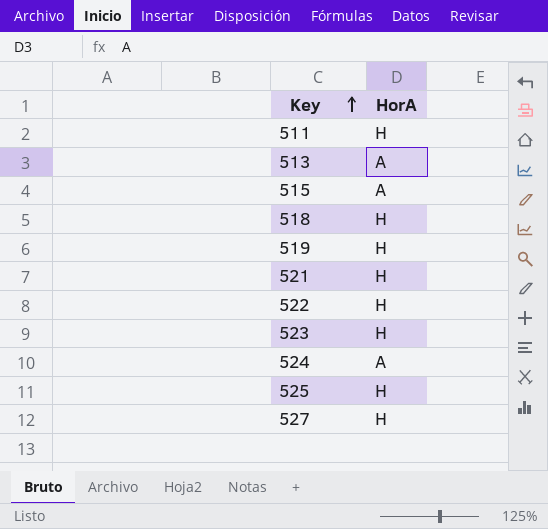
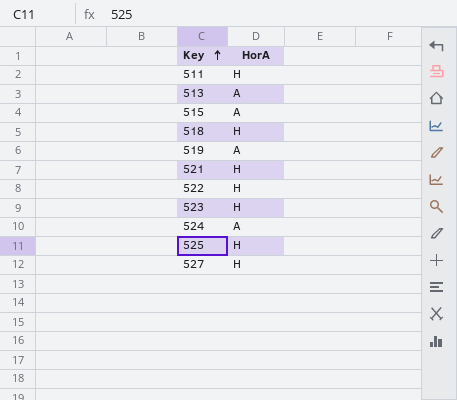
519 | HorA: H -> A

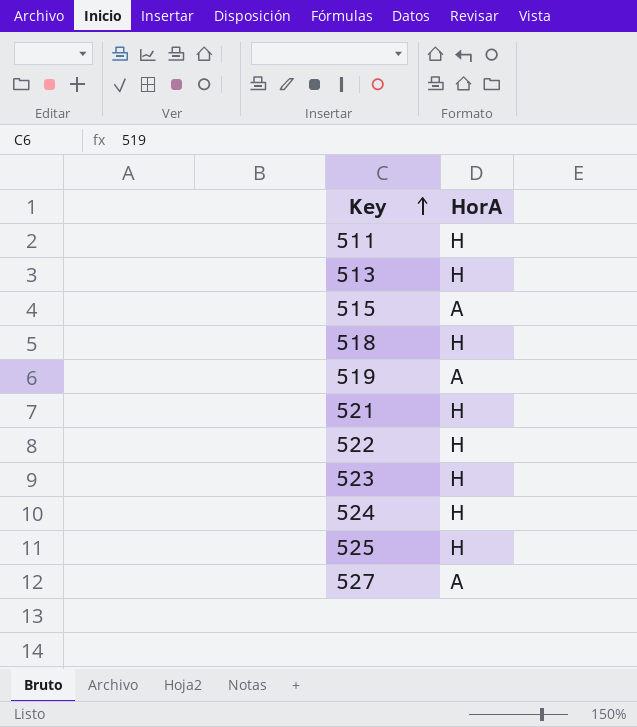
513 | HorA: A -> H
524 | HorA: A -> H
527 | HorA: H -> A

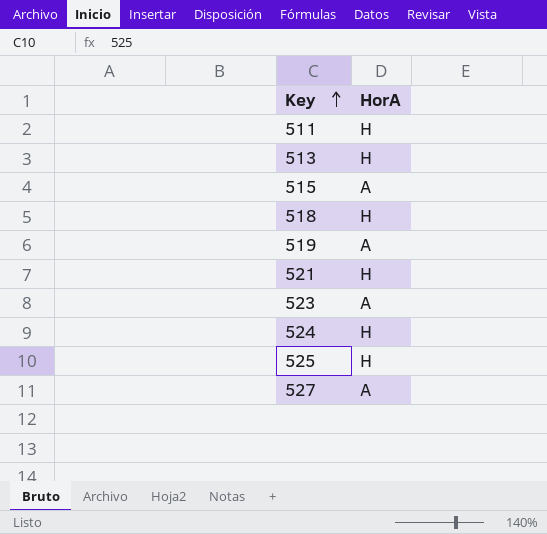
row 522: H -> none
523 | HorA: H -> A

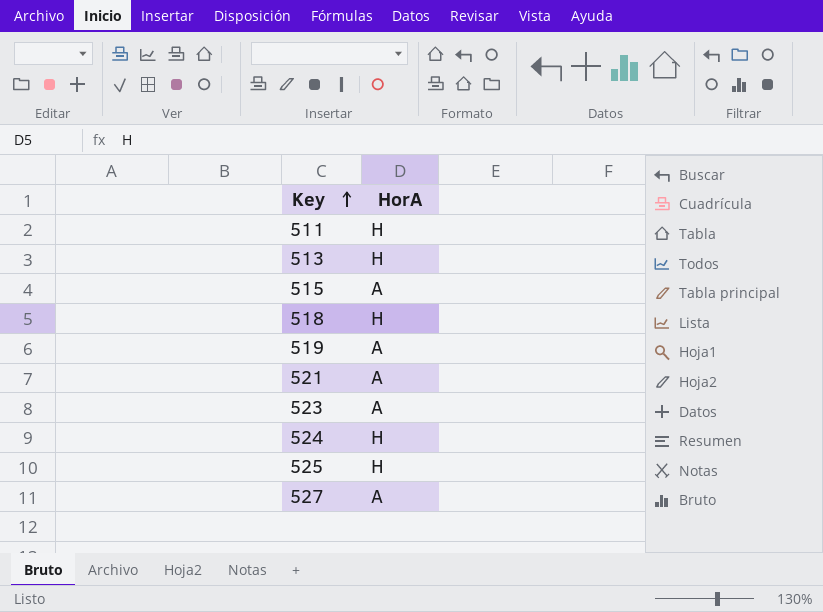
521 | HorA: H -> A

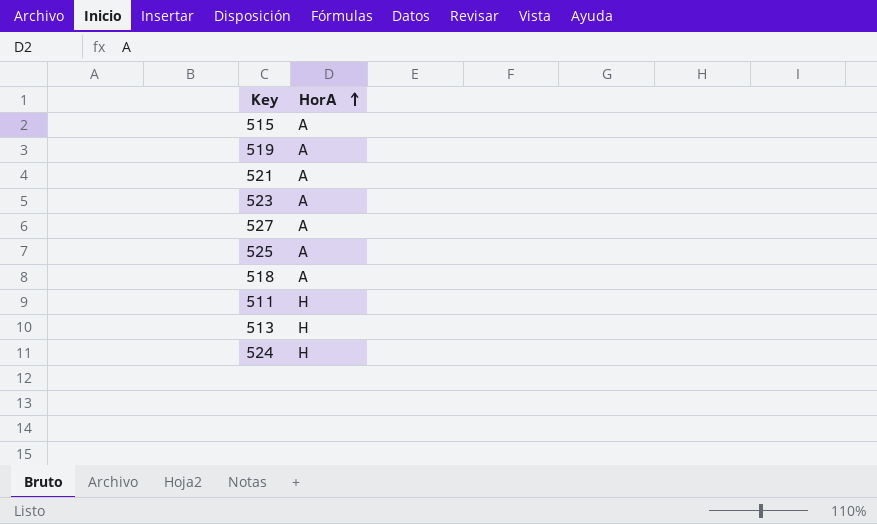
row order: Key ascending -> HorA ascending
525 | HorA: H -> A
518 | HorA: H -> A

